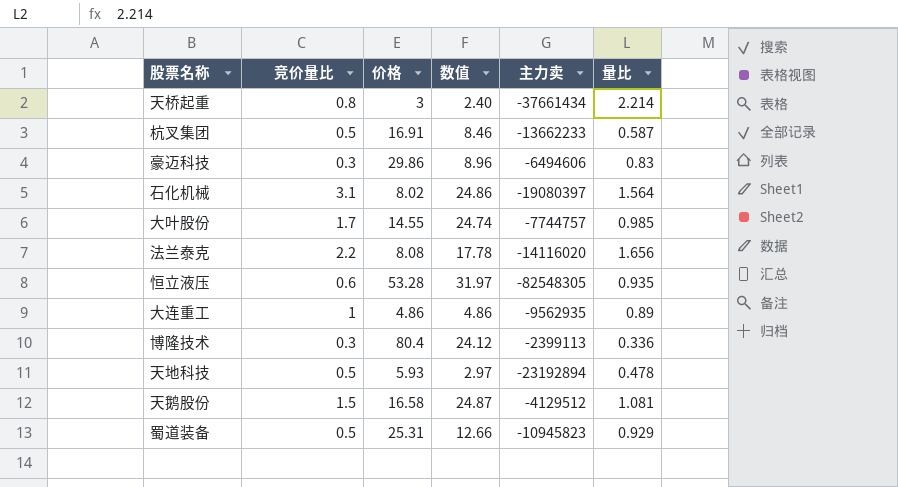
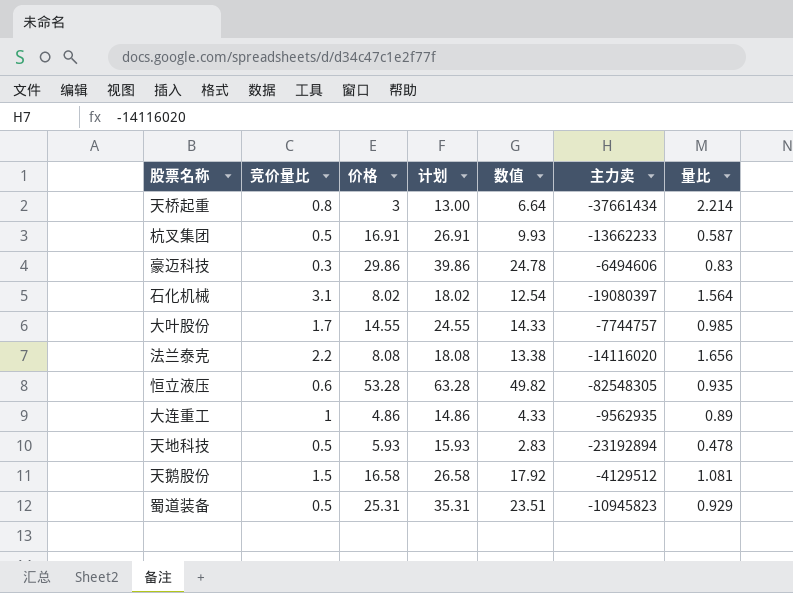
column 计划 | formula: none -> [价格] + 10
column 数值 | formula: [竞价量比] * [价格] -> [价格] * [量比]
row 博隆技术: 0.3 | 80.4 | 24.12 | -2399113 | 0.336 -> none

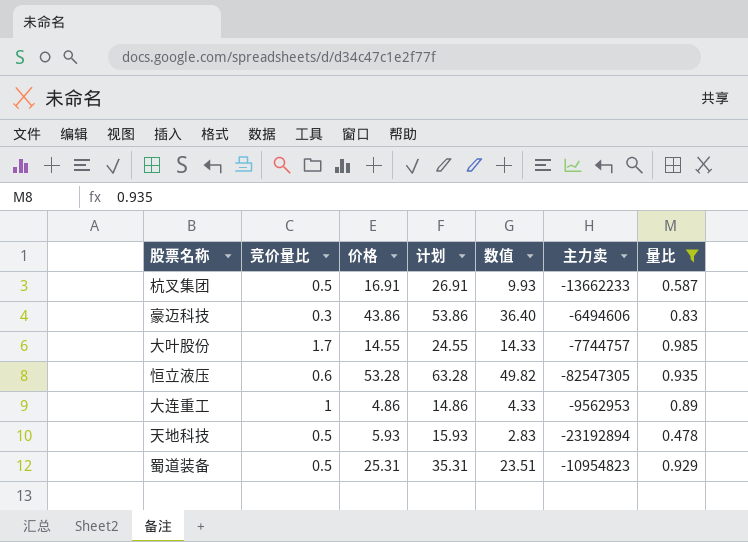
filter: none -> 量比 <= 0.985
豪迈科技 | 价格: 29.86 -> 43.86
豪迈科技 | 计划: 39.86 -> 53.86
豪迈科技 | 数值: 24.78 -> 36.40
恒立液压 | 主力卖: -82548305 -> -82547305
大连重工 | 主力卖: -9562935 -> -9562953
蜀道装备 | 主力卖: -10945823 -> -10954823

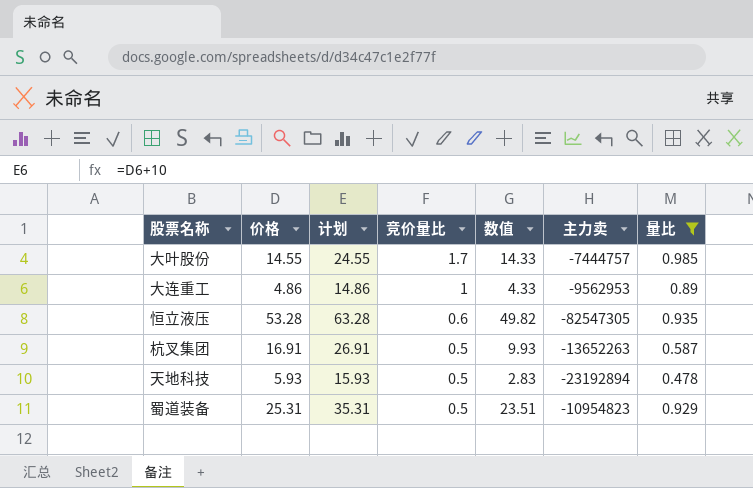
row order: none -> 竞价量比 descending
column 竞价量比 | position: 2 -> 4
row 豪迈科技: 0.3 | 43.86 | 53.86 | 36.40 | -6494606 | 0.83 -> none
大叶股份 | 主力卖: -7744757 -> -7444757
杭叉集团 | 主力卖: -13662233 -> -13652263

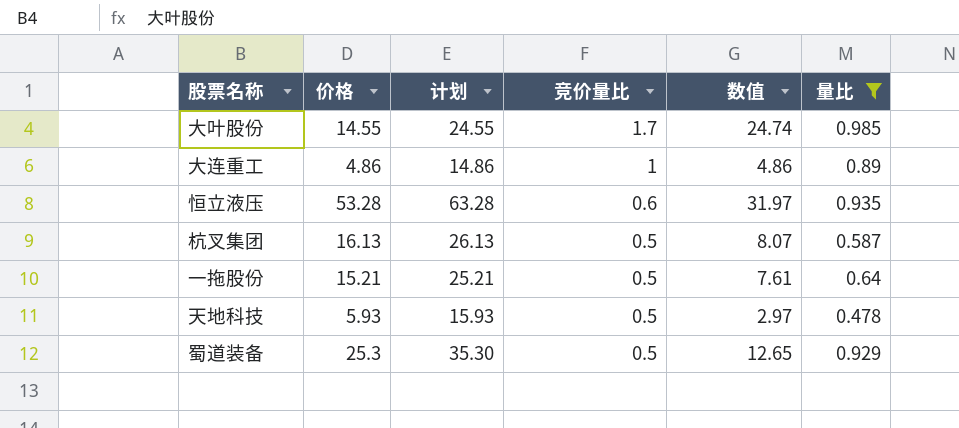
column 主力卖 | position: 6 -> none
column 数值 | formula: [价格] * [量比] -> [价格] * [竞价量比]
杭叉集团 | 价格: 16.91 -> 16.13
杭叉集团 | 计划: 26.91 -> 26.13
row 一拖股份: none -> 15.21 | 25.21 | 0.5 | 7.61 | 0.64
蜀道装备 | 价格: 25.31 -> 25.3
蜀道装备 | 计划: 35.31 -> 35.30

